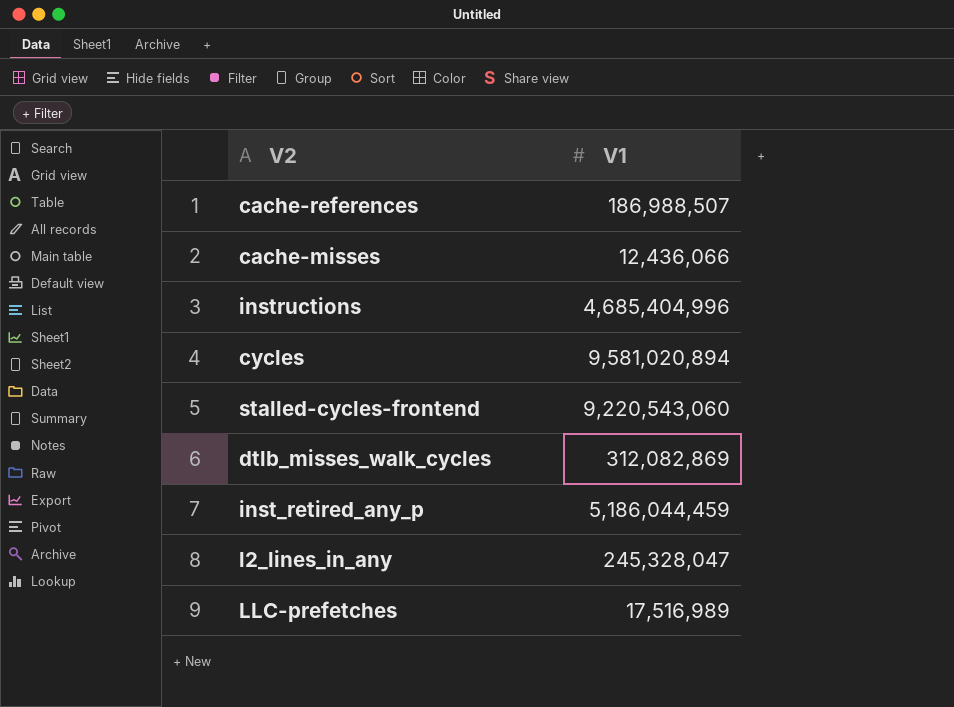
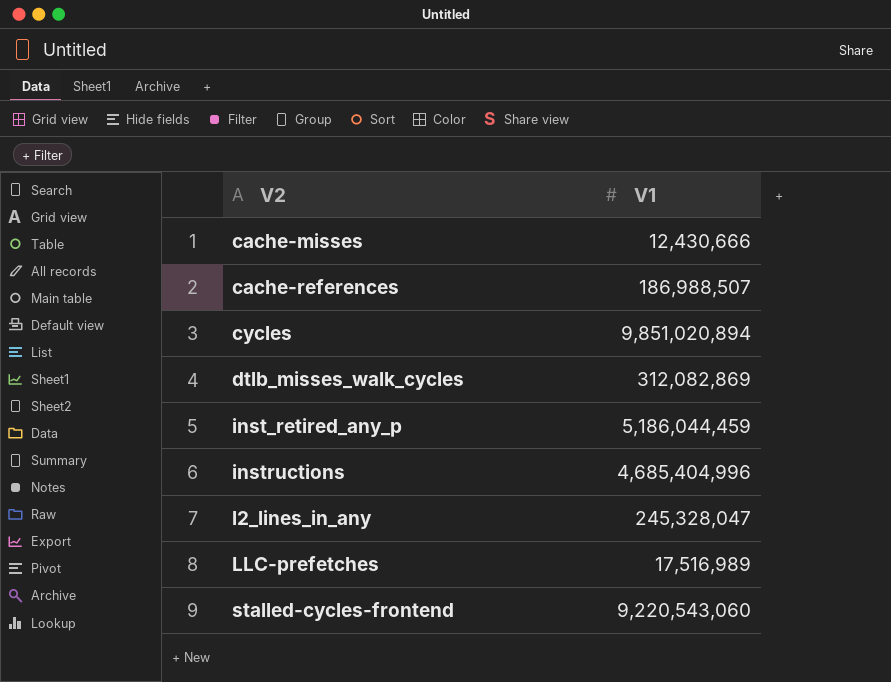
row order: none -> V2 ascending
cache-misses | V1: 12,436,066 -> 12,430,666
cycles | V1: 9,581,020,894 -> 9,851,020,894

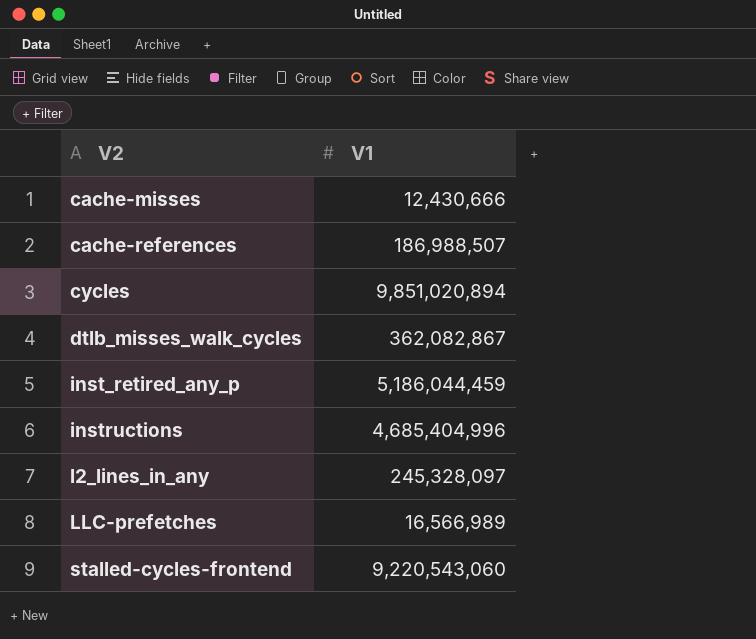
dtlb_misses_walk_cycles | V1: 312,082,869 -> 362,082,867
l2_lines_in_any | V1: 245,328,047 -> 245,328,097
LLC-prefetches | V1: 17,516,989 -> 16,566,989

